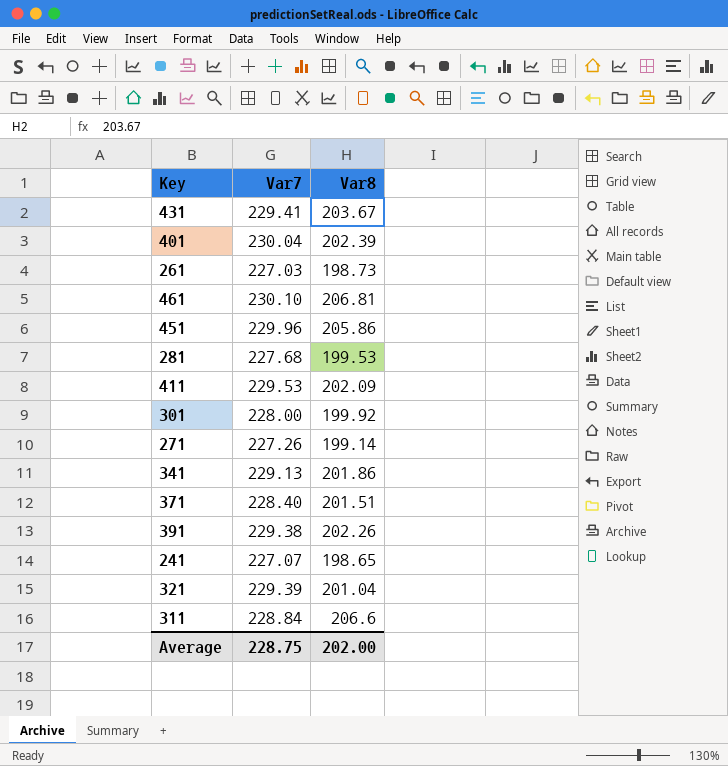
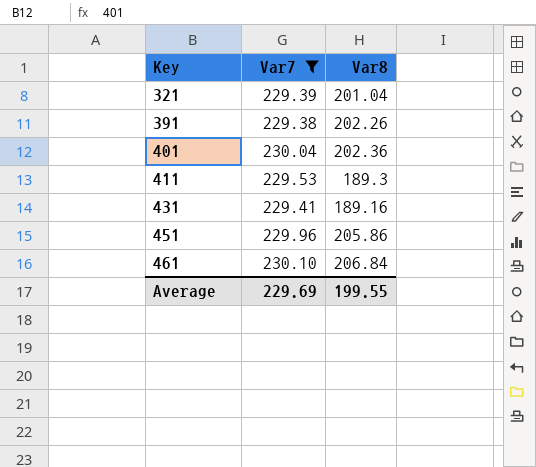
filter: none -> Var7 >= 229.38
row order: none -> Key ascending
401 | Var8: 202.39 -> 202.36
411 | Var8: 202.09 -> 189.3
431 | Var8: 203.67 -> 189.16
461 | Var8: 206.81 -> 206.84
Average | Var7: 228.75 -> 229.69
Average | Var8: 202.00 -> 199.55

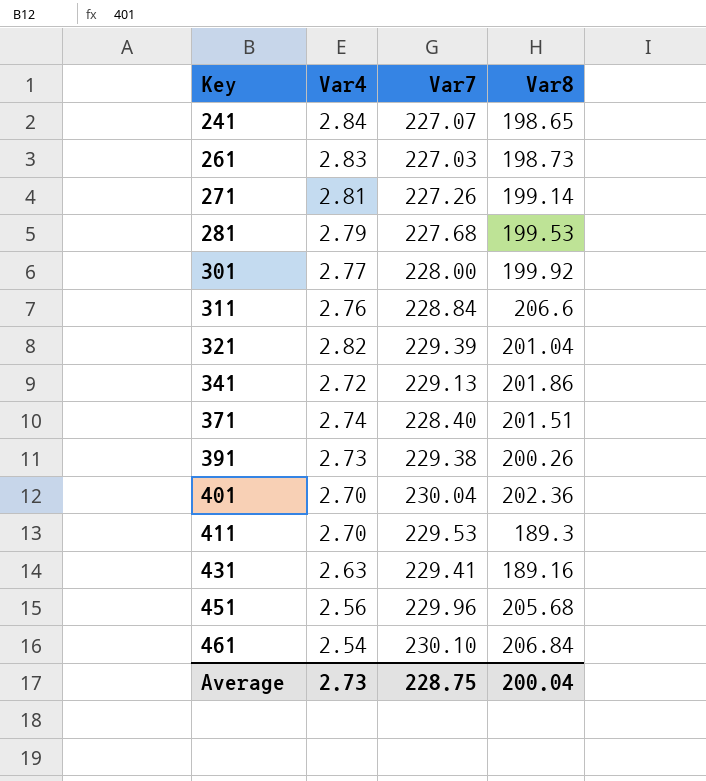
filter: Var7 >= 229.38 -> none
column Var4 | position: none -> 2
391 | Var8: 202.26 -> 200.26
451 | Var8: 205.86 -> 205.68
Average | Var7: 229.69 -> 228.75
Average | Var8: 199.55 -> 200.04

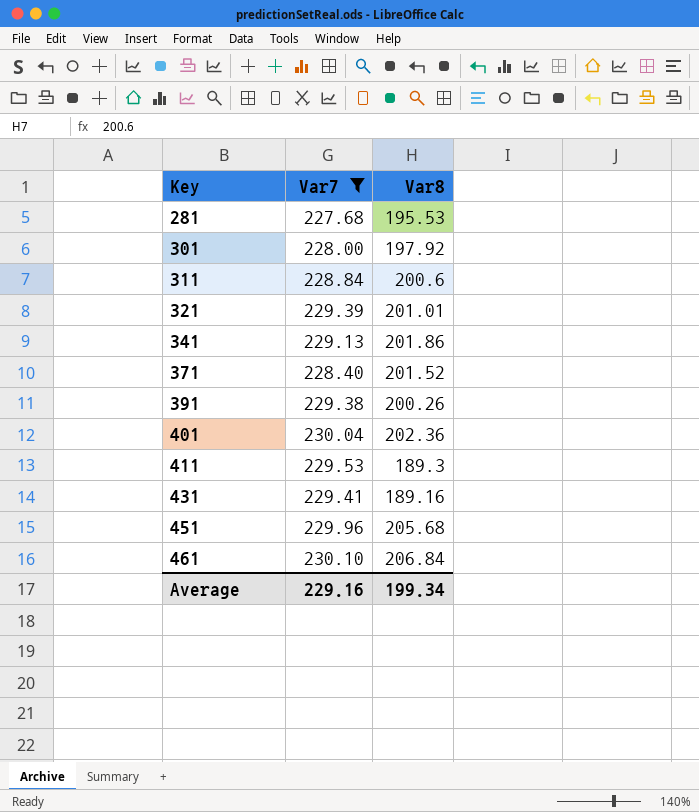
filter: none -> Var7 >= 227.68
column Var4 | position: 2 -> none
281 | Var8: 199.53 -> 195.53
301 | Var8: 199.92 -> 197.92
311 | Var8: 206.6 -> 200.6
321 | Var8: 201.04 -> 201.01
371 | Var8: 201.51 -> 201.52
Average | Var7: 228.75 -> 229.16
Average | Var8: 200.04 -> 199.34

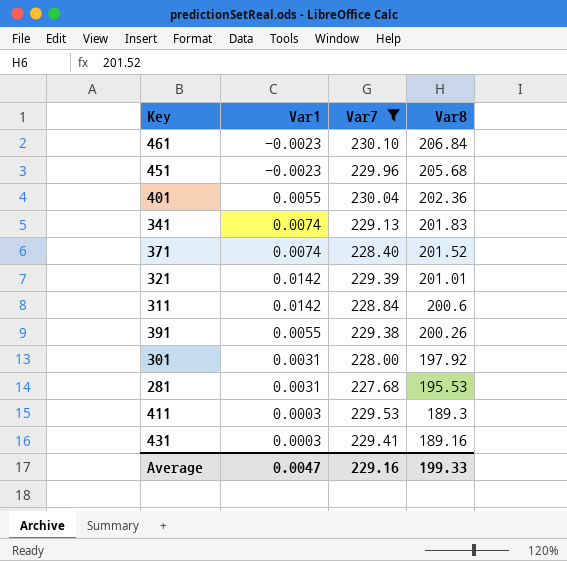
row order: Key ascending -> Var8 descending
column Var1 | position: none -> 2
341 | Var8: 201.86 -> 201.83
Average | Var8: 199.34 -> 199.33

